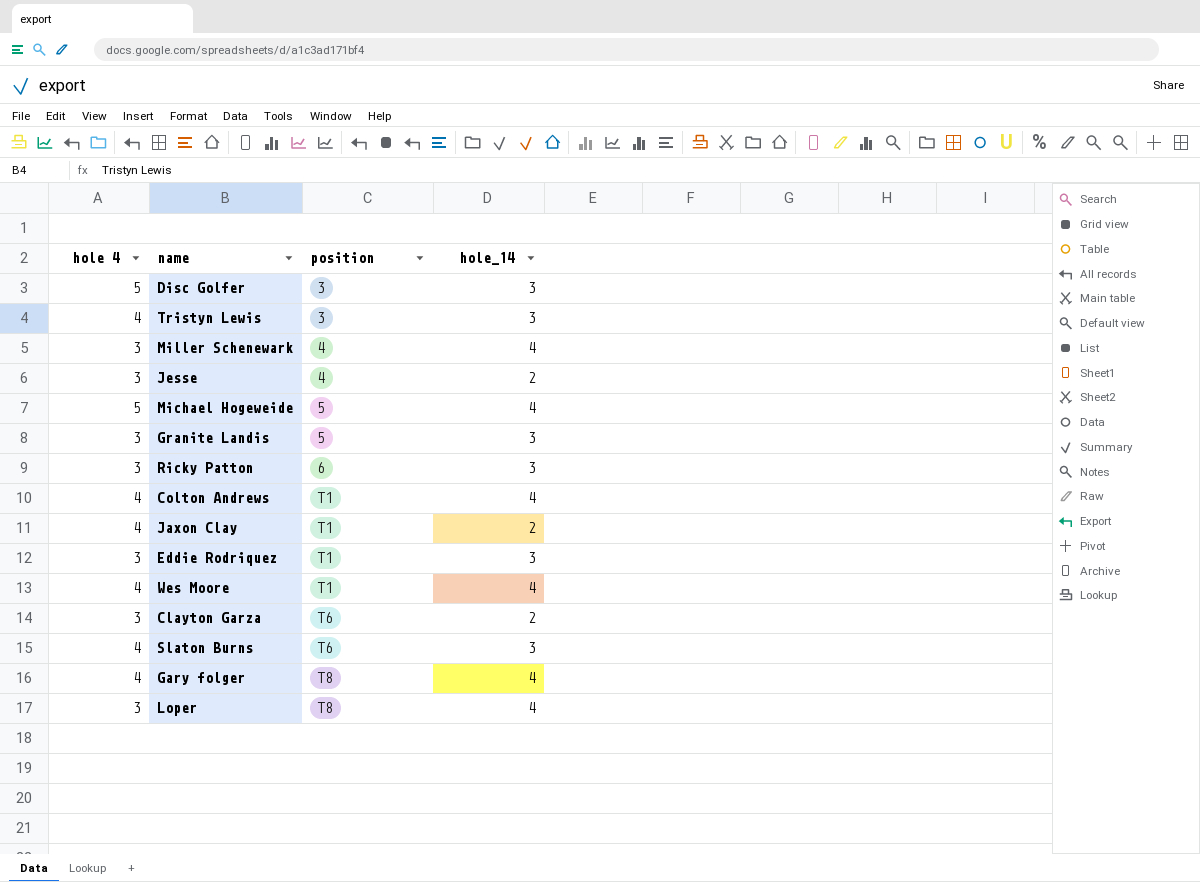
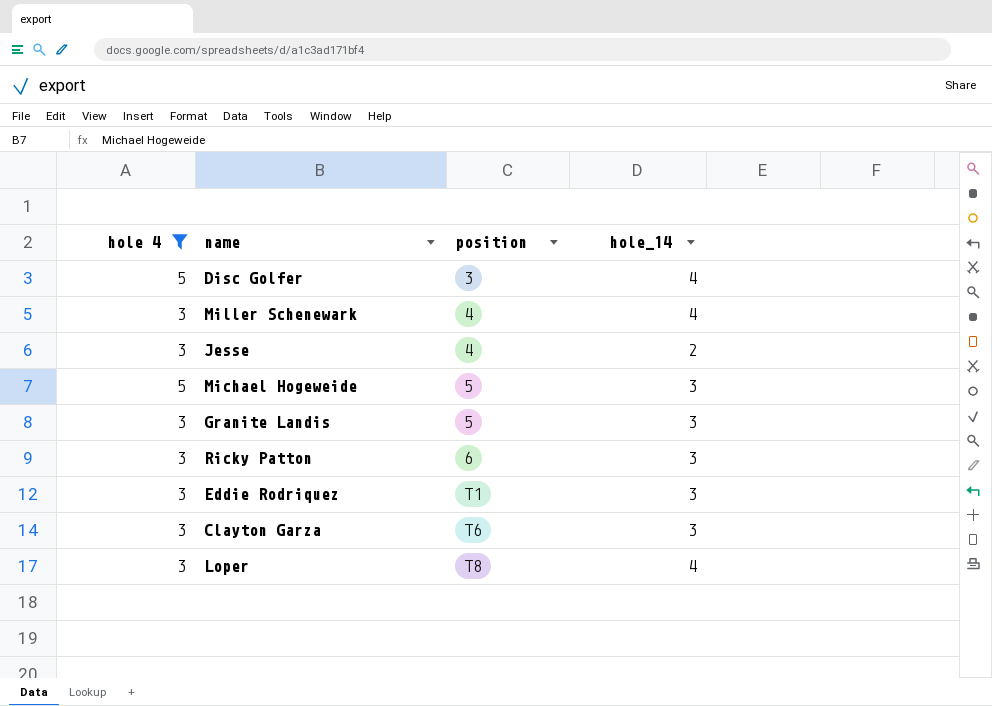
filter: none -> hole 4 != 4
Disc Golfer | hole_14: 3 -> 4
Michael Hogeweide | hole_14: 4 -> 3
Clayton Garza | hole_14: 2 -> 3

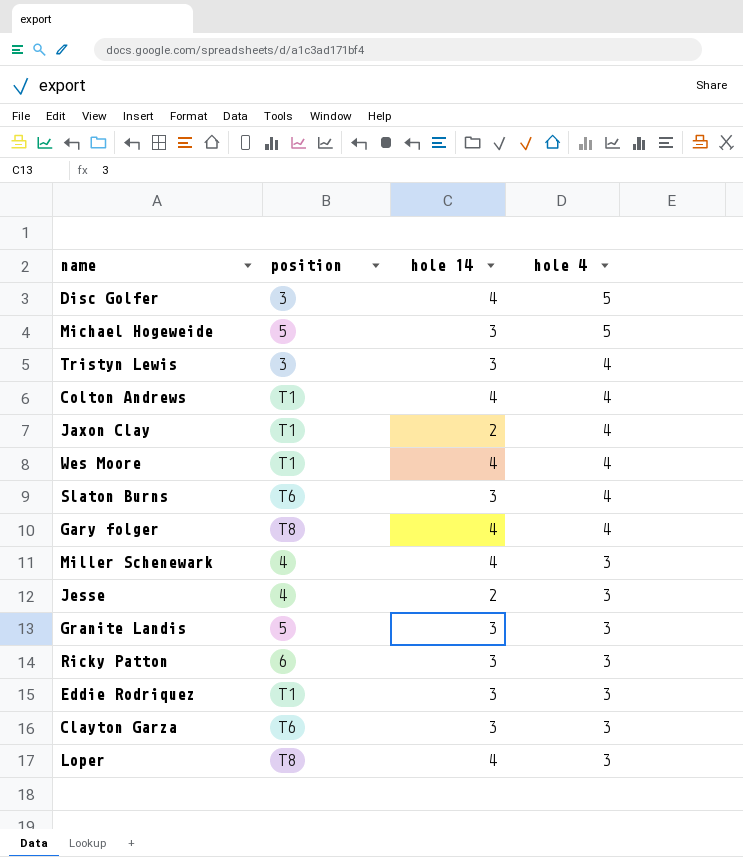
filter: hole 4 != 4 -> none
row order: position ascending -> hole 4 descending
column name: hole_14 -> hole 14
column hole 4 | position: 1 -> 4

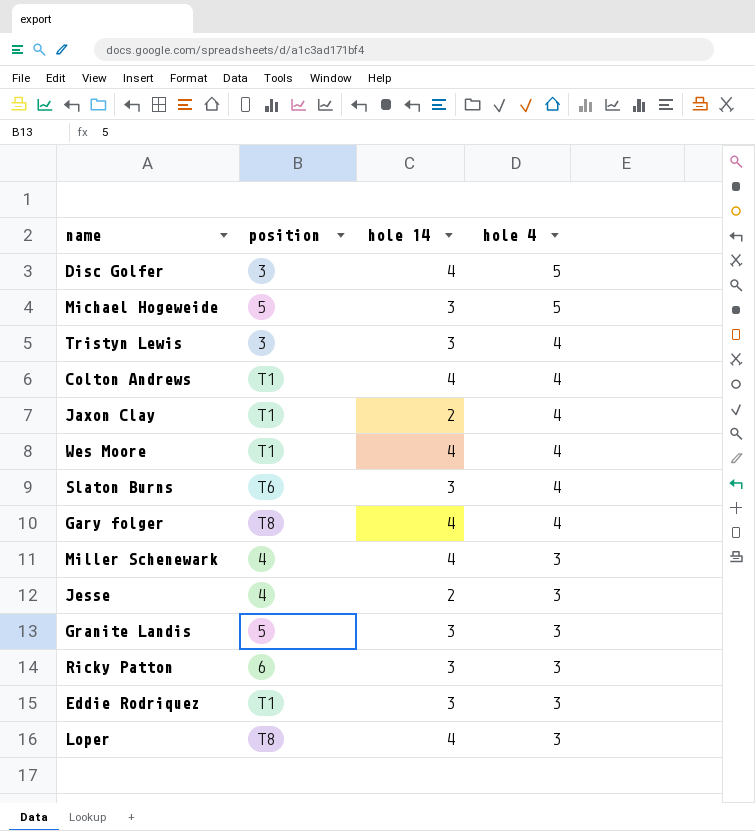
row Clayton Garza: T6 | 3 | 3 -> none

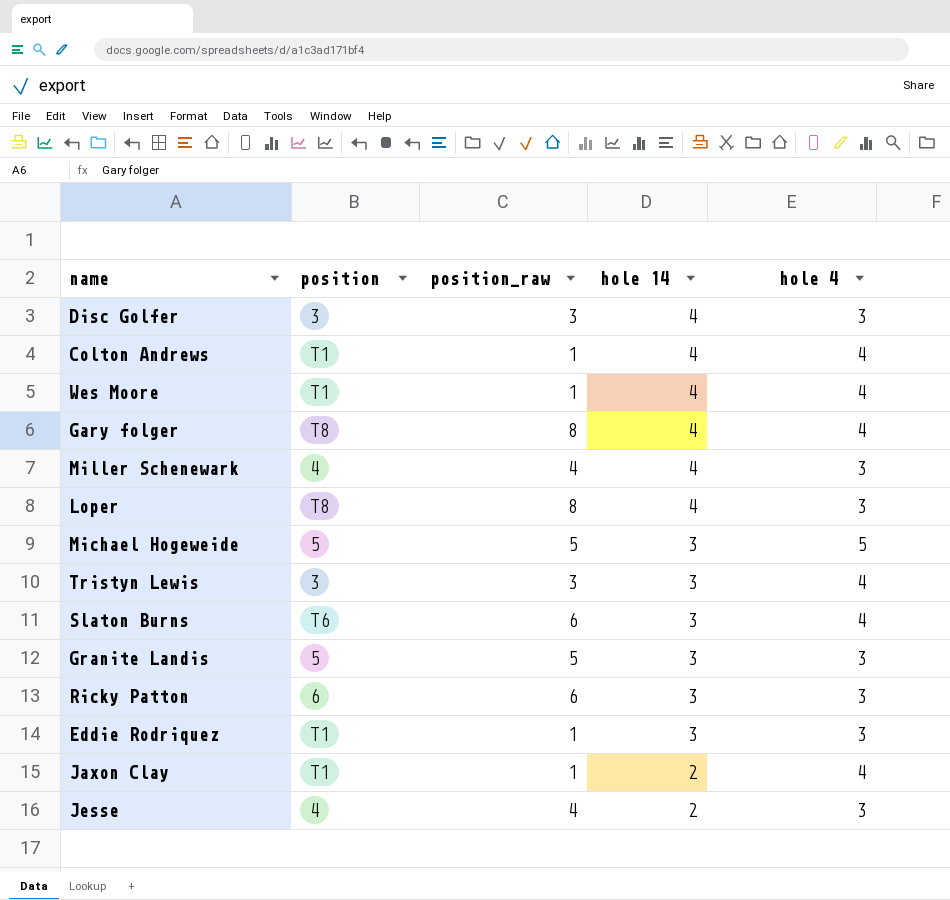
row order: hole 4 descending -> hole 14 descending
column position_raw | position: none -> 3
Disc Golfer | hole 4: 5 -> 3

